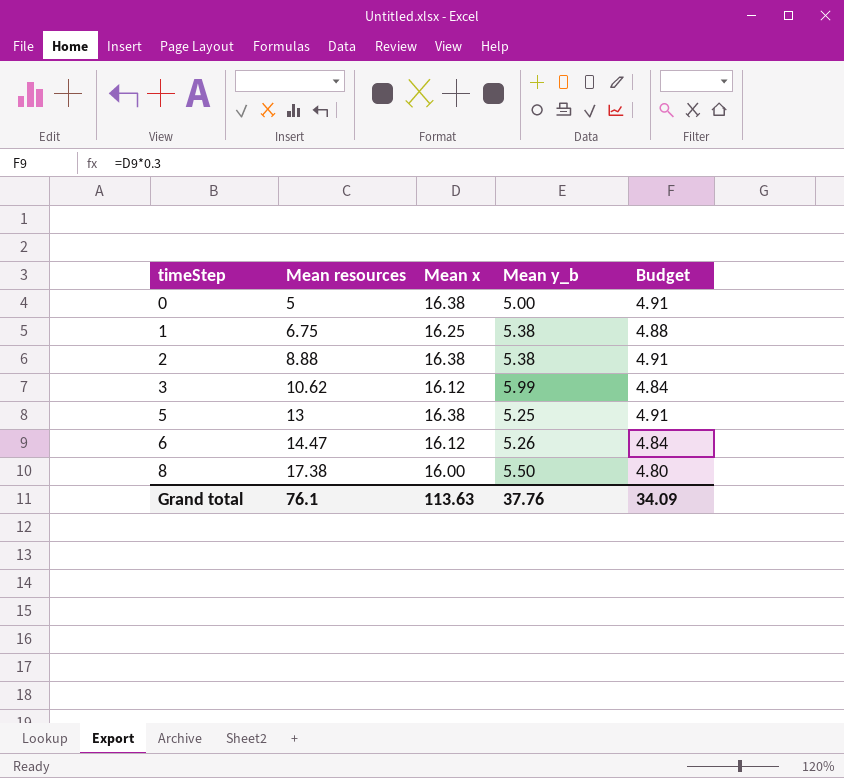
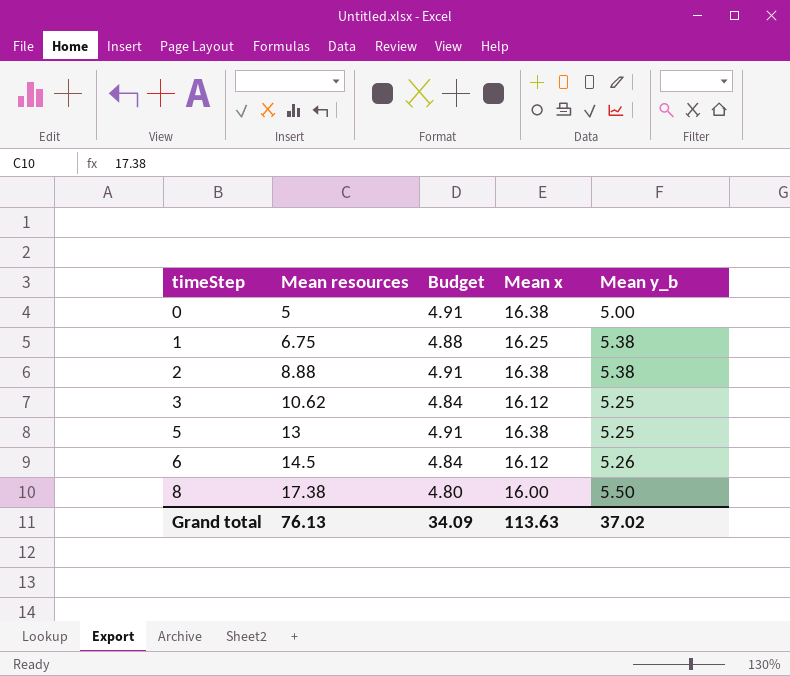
column Budget | position: 5 -> 3
3 | Mean y_b: 5.99 -> 5.25
6 | Mean resources: 14.47 -> 14.5
Grand total | Mean resources: 76.1 -> 76.13
Grand total | Mean y_b: 37.76 -> 37.02

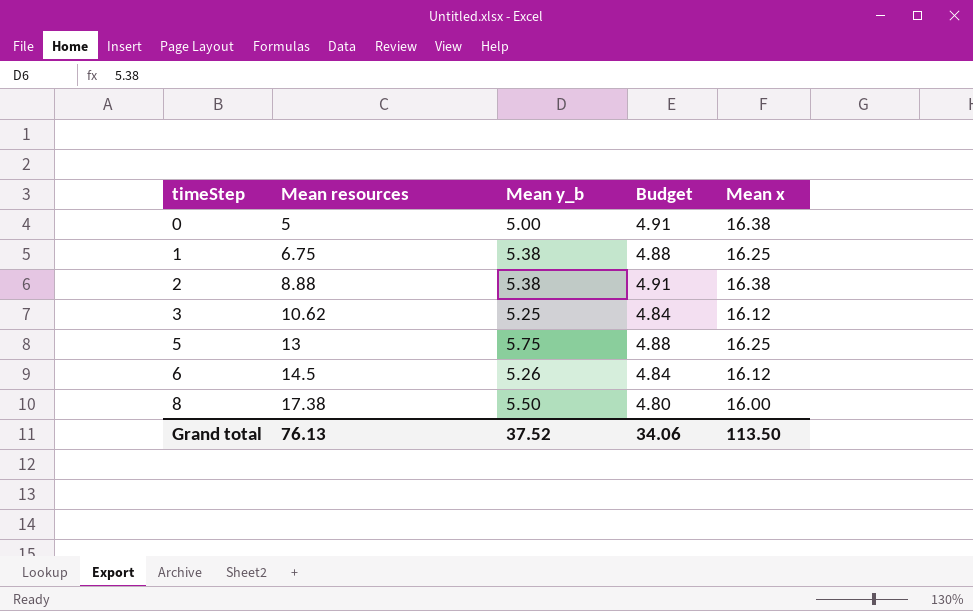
column Mean y_b | position: 5 -> 3
5 | Mean y_b: 5.25 -> 5.75
5 | Budget: 4.91 -> 4.88
5 | Mean x: 16.38 -> 16.25
Grand total | Mean y_b: 37.02 -> 37.52
Grand total | Budget: 34.09 -> 34.06
Grand total | Mean x: 113.63 -> 113.50

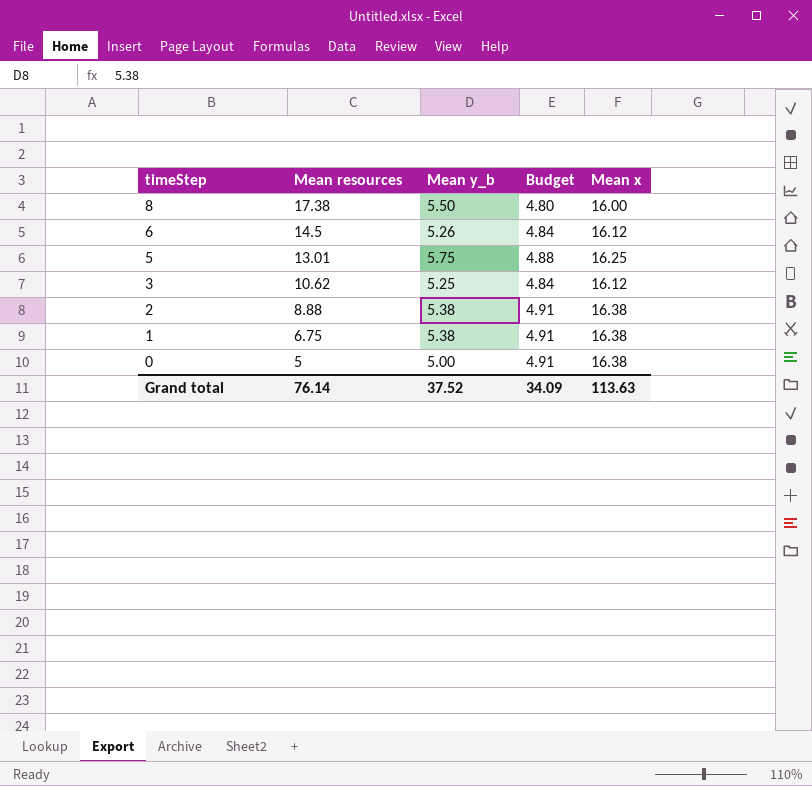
row order: timeStep ascending -> timeStep descending
5 | Mean resources: 13 -> 13.01
1 | Budget: 4.88 -> 4.91
1 | Mean x: 16.25 -> 16.38
Grand total | Mean resources: 76.13 -> 76.14
Grand total | Budget: 34.06 -> 34.09
Grand total | Mean x: 113.50 -> 113.63

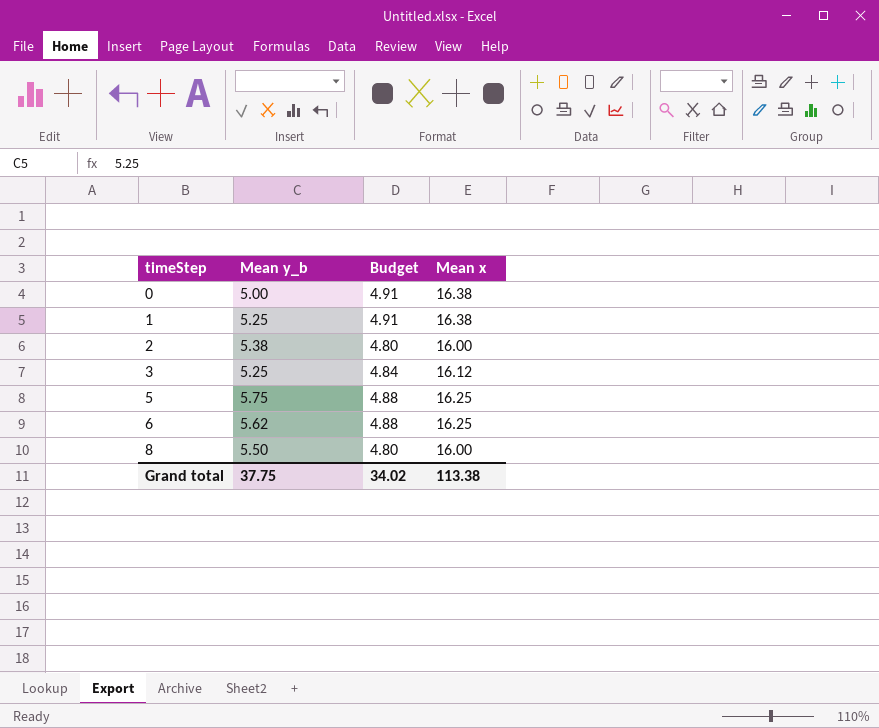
row order: timeStep descending -> timeStep ascending
column Mean resources | position: 2 -> none
1 | Mean y_b: 5.38 -> 5.25
2 | Budget: 4.91 -> 4.80
2 | Mean x: 16.38 -> 16.00
6 | Mean y_b: 5.26 -> 5.62
6 | Budget: 4.84 -> 4.88
6 | Mean x: 16.12 -> 16.25
Grand total | Mean y_b: 37.52 -> 37.75
Grand total | Budget: 34.09 -> 34.02
Grand total | Mean x: 113.63 -> 113.38

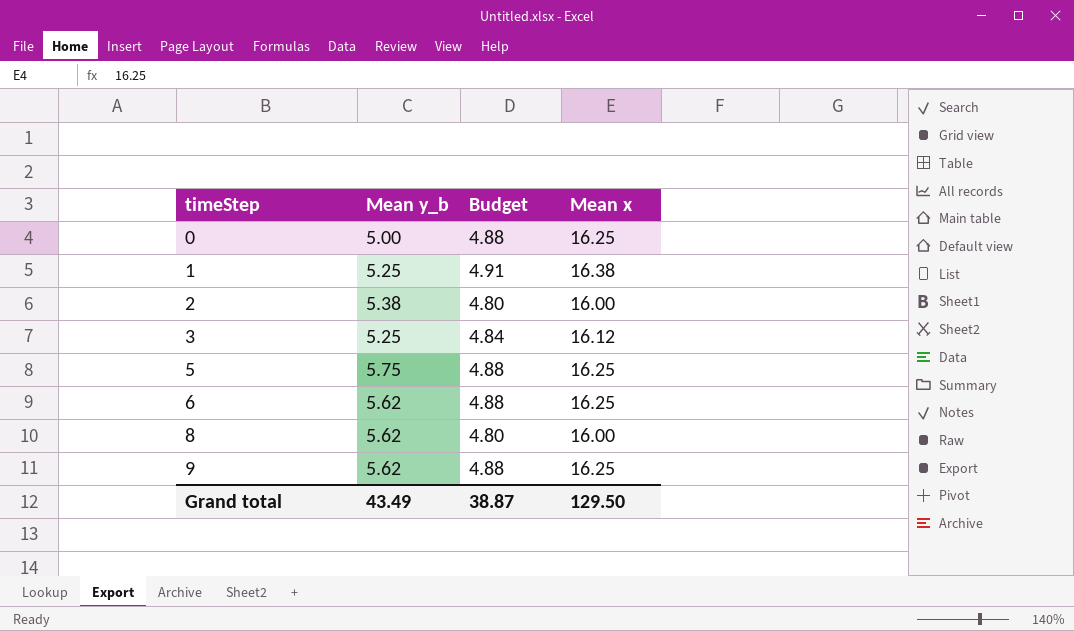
0 | Budget: 4.91 -> 4.88
0 | Mean x: 16.38 -> 16.25
8 | Mean y_b: 5.50 -> 5.62
row 9: none -> 5.62 | 4.88 | 16.25
Grand total | Mean y_b: 37.75 -> 43.49
Grand total | Budget: 34.02 -> 38.87
Grand total | Mean x: 113.38 -> 129.50

